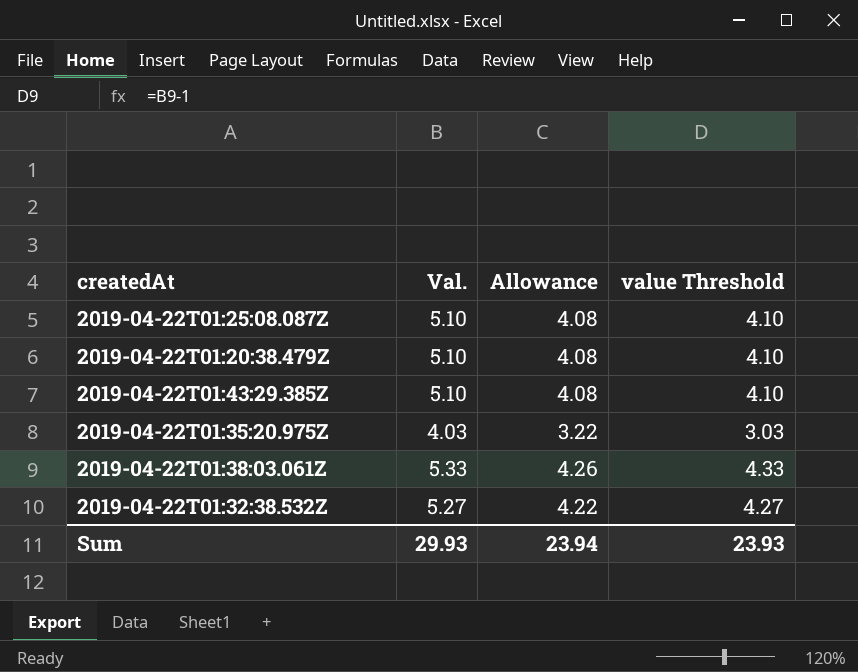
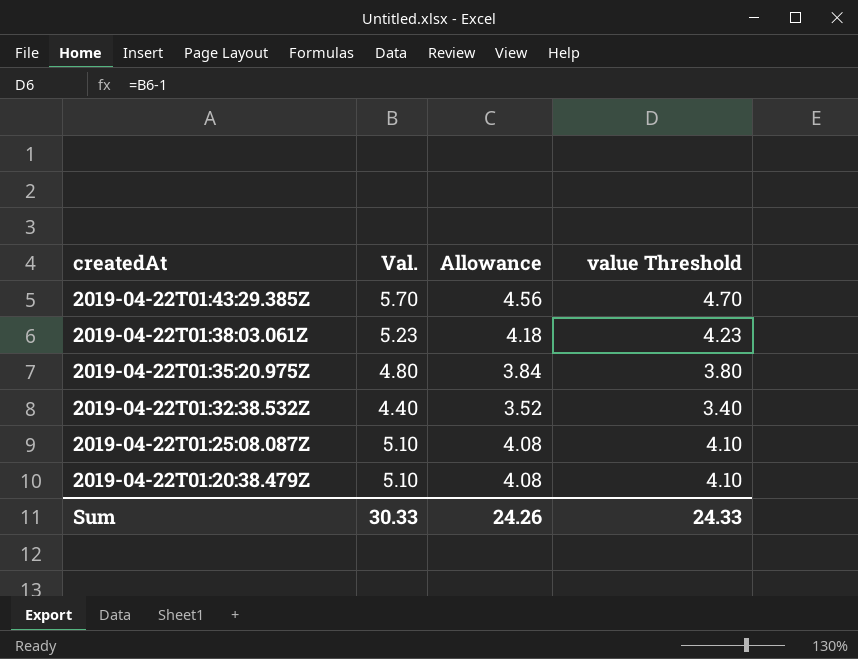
row order: none -> createdAt descending
2019-04-22T01:43:29.385Z | Val.: 5.10 -> 5.70
2019-04-22T01:43:29.385Z | Allowance: 4.08 -> 4.56
2019-04-22T01:43:29.385Z | value Threshold: 4.10 -> 4.70
2019-04-22T01:38:03.061Z | Val.: 5.33 -> 5.23
2019-04-22T01:38:03.061Z | Allowance: 4.26 -> 4.18
2019-04-22T01:38:03.061Z | value Threshold: 4.33 -> 4.23
2019-04-22T01:35:20.975Z | Val.: 4.03 -> 4.80
2019-04-22T01:35:20.975Z | Allowance: 3.22 -> 3.84
2019-04-22T01:35:20.975Z | value Threshold: 3.03 -> 3.80
2019-04-22T01:32:38.532Z | Val.: 5.27 -> 4.40
2019-04-22T01:32:38.532Z | Allowance: 4.22 -> 3.52
2019-04-22T01:32:38.532Z | value Threshold: 4.27 -> 3.40
Sum | Val.: 29.93 -> 30.33
Sum | Allowance: 23.94 -> 24.26
Sum | value Threshold: 23.93 -> 24.33

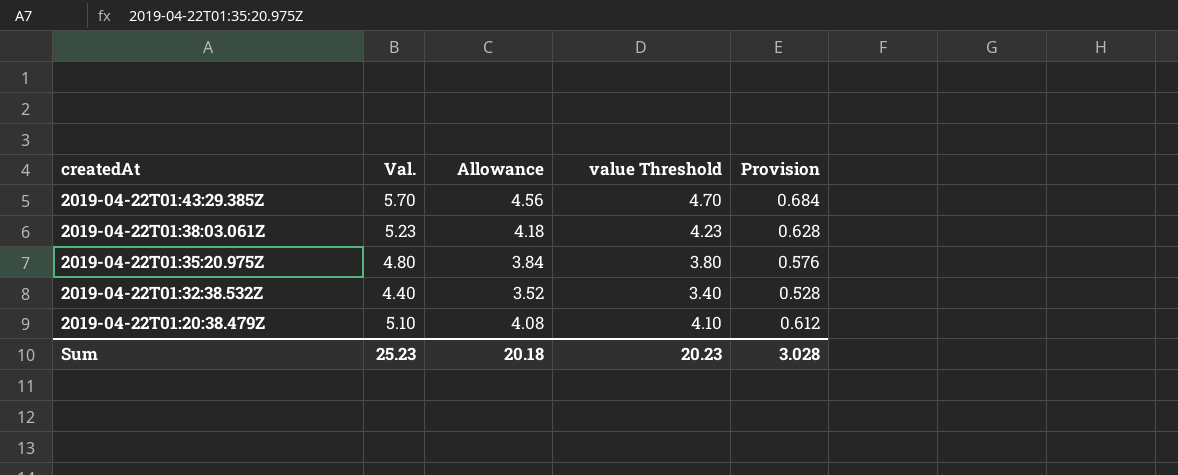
column Provision | formula: none -> [Val.] * 0.12
row 2019-04-22T01:25:08.087Z: 5.10 | 4.08 | 4.10 -> none
Sum | Val.: 30.33 -> 25.23
Sum | Allowance: 24.26 -> 20.18
Sum | value Threshold: 24.33 -> 20.23

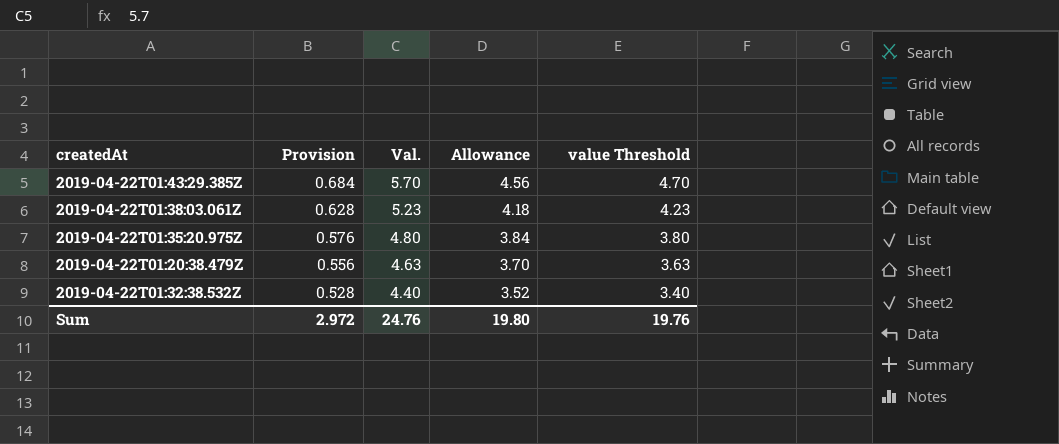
row order: createdAt descending -> Provision descending
column Provision | position: 5 -> 2
2019-04-22T01:20:38.479Z | Provision: 0.612 -> 0.556
2019-04-22T01:20:38.479Z | Val.: 5.10 -> 4.63
2019-04-22T01:20:38.479Z | Allowance: 4.08 -> 3.70
2019-04-22T01:20:38.479Z | value Threshold: 4.10 -> 3.63
Sum | Provision: 3.028 -> 2.972
Sum | Val.: 25.23 -> 24.76
Sum | Allowance: 20.18 -> 19.80
Sum | value Threshold: 20.23 -> 19.76

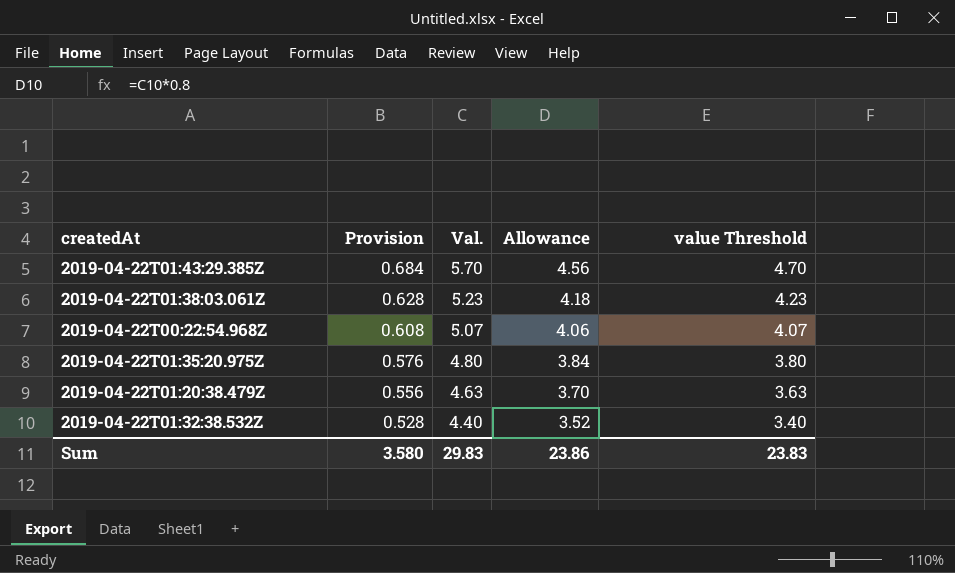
row 2019-04-22T00:22:54.968Z: none -> 0.608 | 5.07 | 4.06 | 4.07
Sum | Provision: 2.972 -> 3.580
Sum | Val.: 24.76 -> 29.83
Sum | Allowance: 19.80 -> 23.86
Sum | value Threshold: 19.76 -> 23.83

